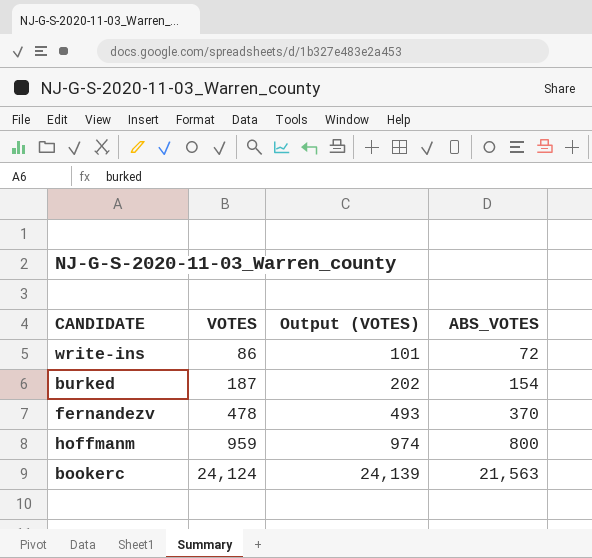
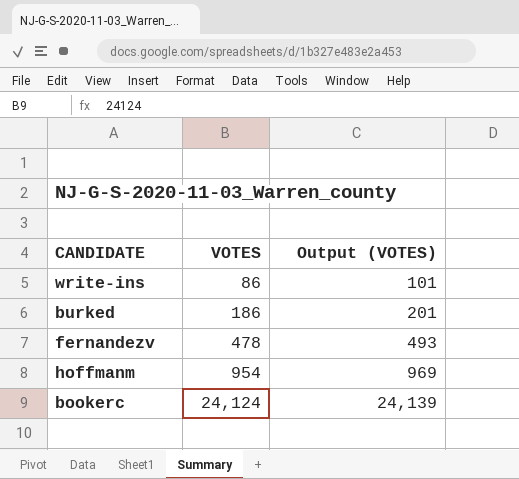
column ABS_VOTES | position: 4 -> none
burked | VOTES: 187 -> 186
burked | Output (VOTES): 202 -> 201
hoffmanm | VOTES: 959 -> 954
hoffmanm | Output (VOTES): 974 -> 969

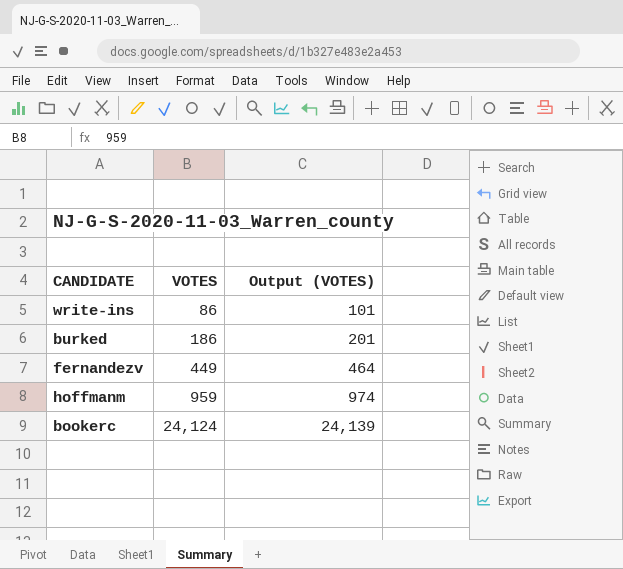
fernandezv | VOTES: 478 -> 449
fernandezv | Output (VOTES): 493 -> 464
hoffmanm | VOTES: 954 -> 959
hoffmanm | Output (VOTES): 969 -> 974

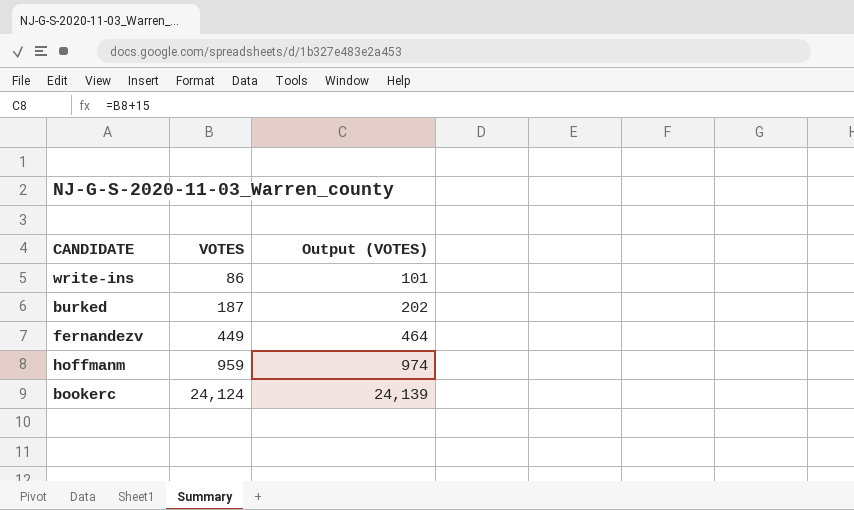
burked | VOTES: 186 -> 187
burked | Output (VOTES): 201 -> 202

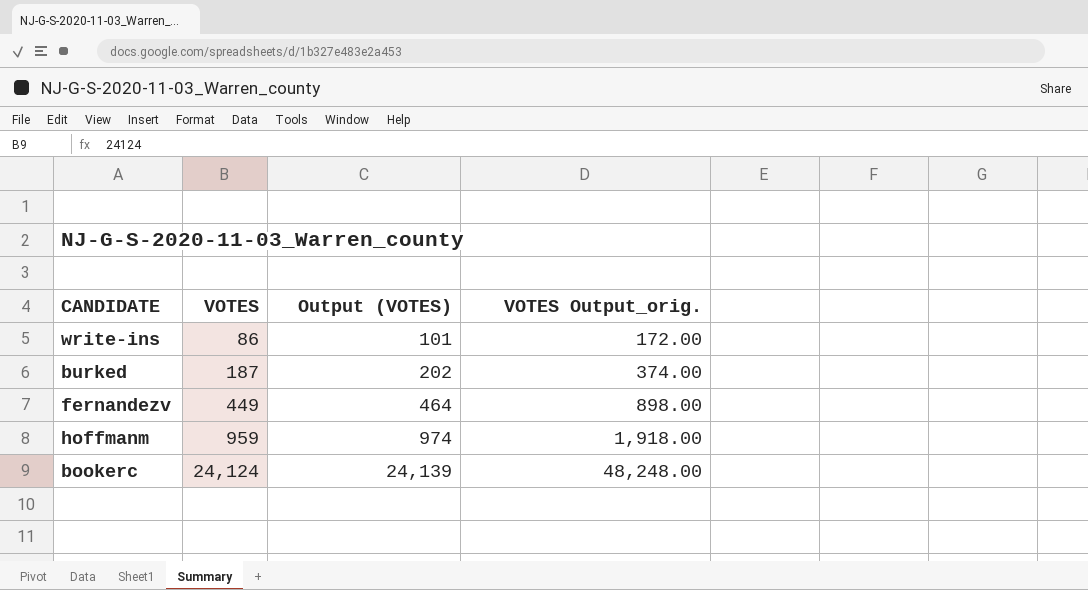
column VOTES Output_orig. | formula: none -> [VOTES] * 2

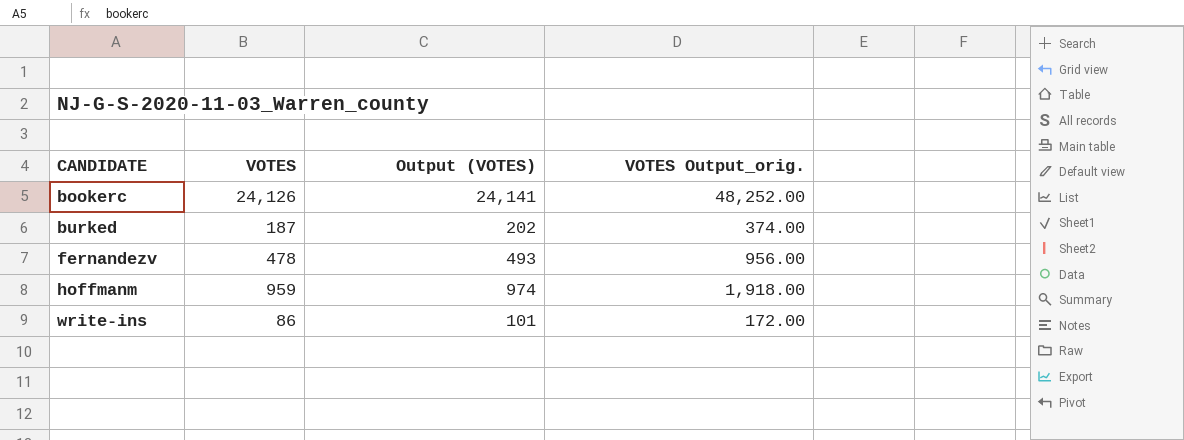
row order: VOTES ascending -> CANDIDATE ascending
bookerc | VOTES: 24,124 -> 24,126
bookerc | Output (VOTES): 24,139 -> 24,141
bookerc | VOTES Output_orig.: 48,248.00 -> 48,252.00
fernandezv | VOTES: 449 -> 478
fernandezv | Output (VOTES): 464 -> 493
fernandezv | VOTES Output_orig.: 898.00 -> 956.00

